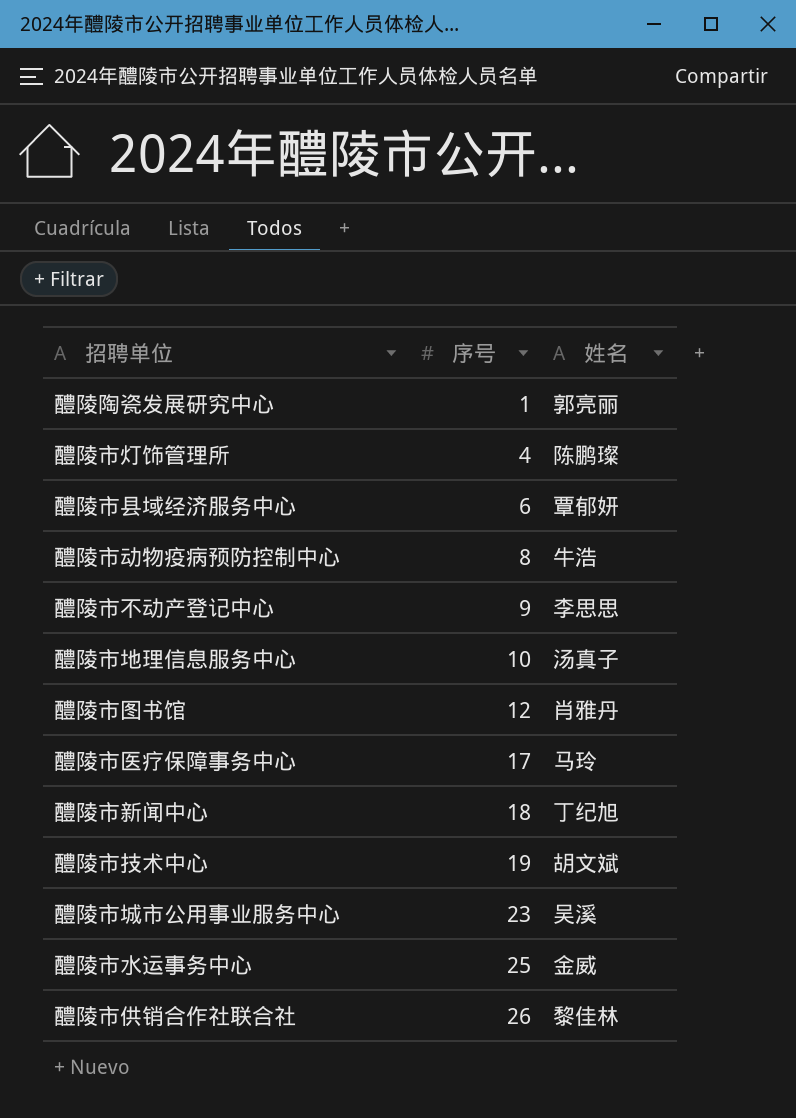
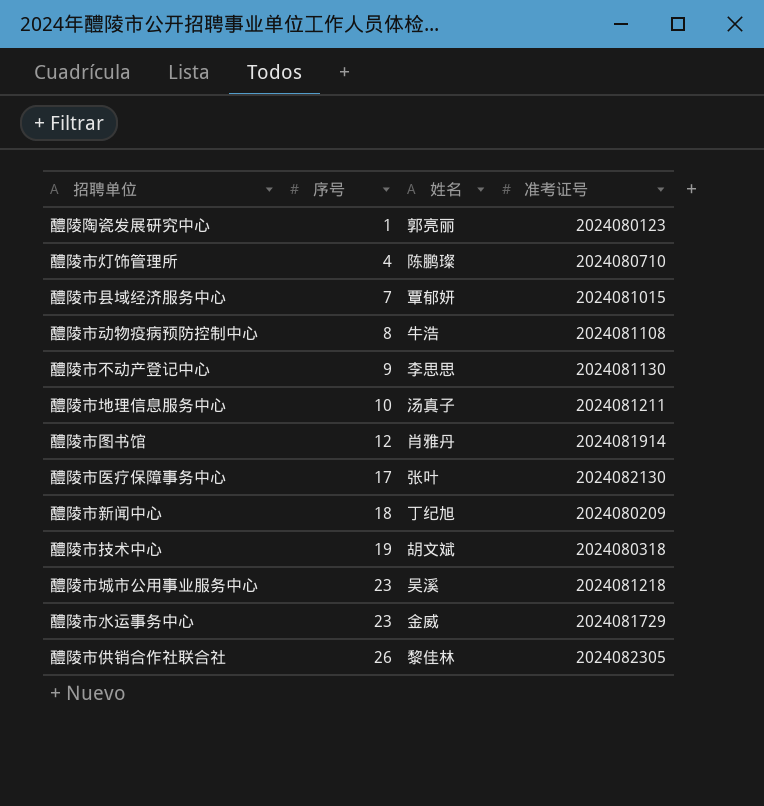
column 准考证号 | position: none -> 4
醴陵市县域经济服务中心 | 序号: 6 -> 7
醴陵市医疗保障事务中心 | 姓名: 马玲 -> 张叶
醴陵市水运事务中心 | 序号: 25 -> 23

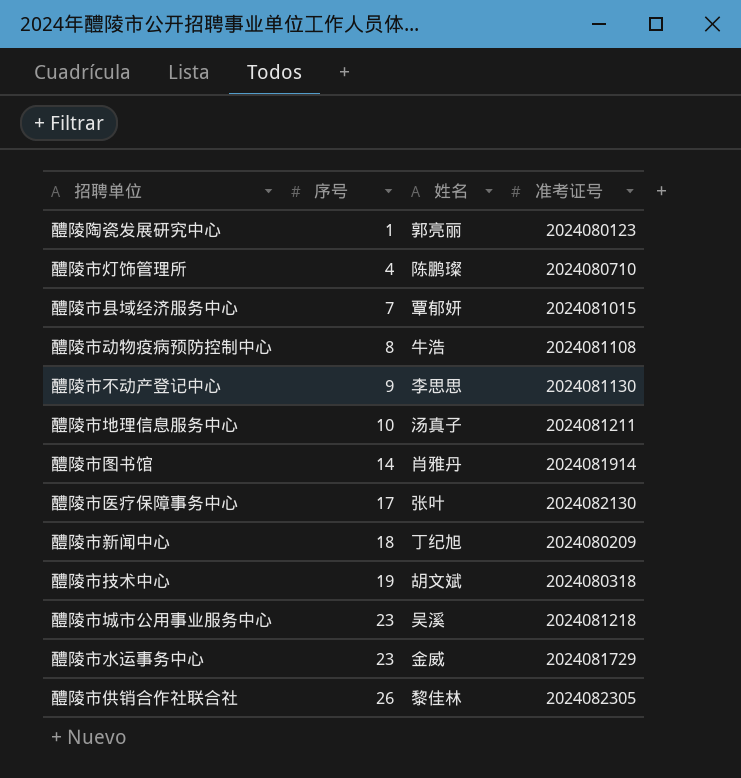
醴陵市图书馆 | 序号: 12 -> 14

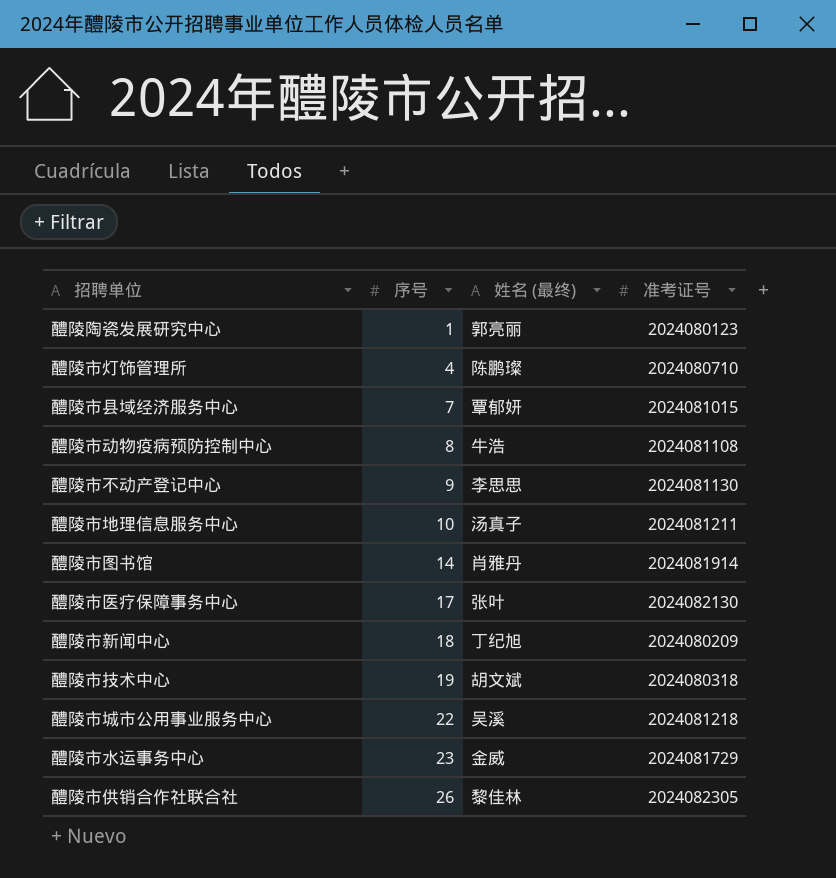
column name: 姓名 -> 姓名 (最终)
醴陵市城市公用事业服务中心 | 序号: 23 -> 22

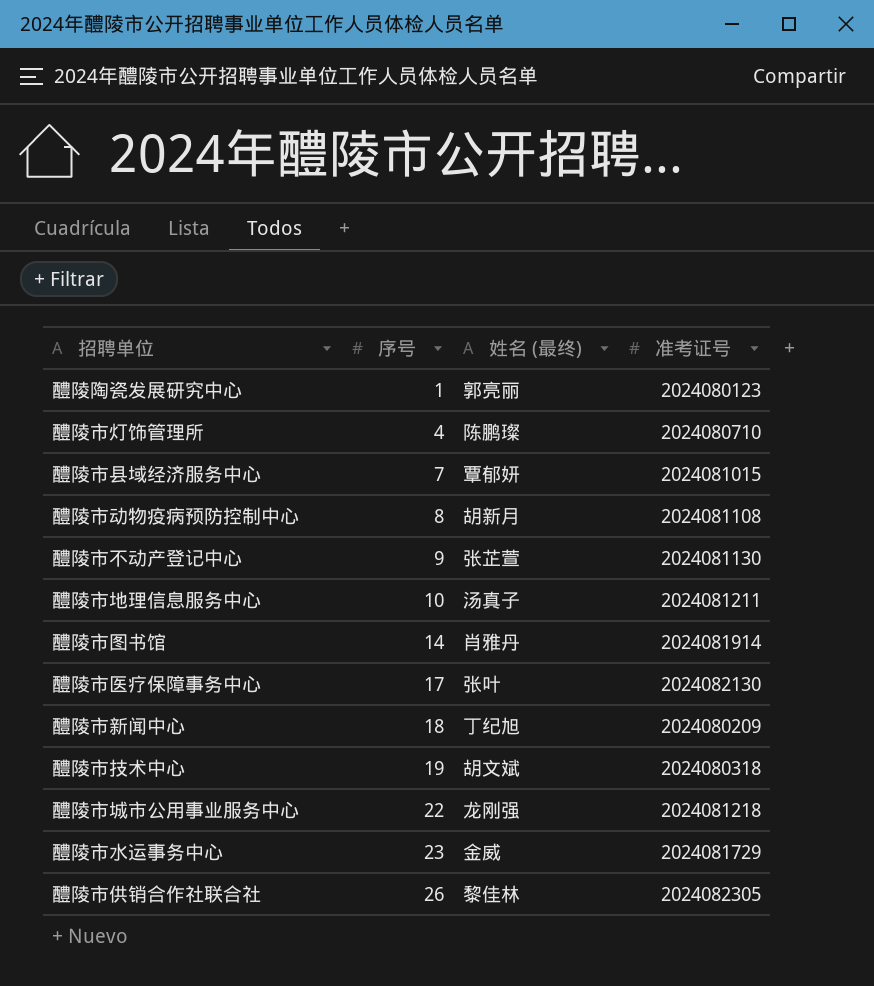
醴陵市动物疫病预防控制中心 | 姓名 (最终): 牛浩 -> 胡新月
醴陵市不动产登记中心 | 姓名 (最终): 李思思 -> 张芷萱
醴陵市城市公用事业服务中心 | 姓名 (最终): 吴溪 -> 龙刚强

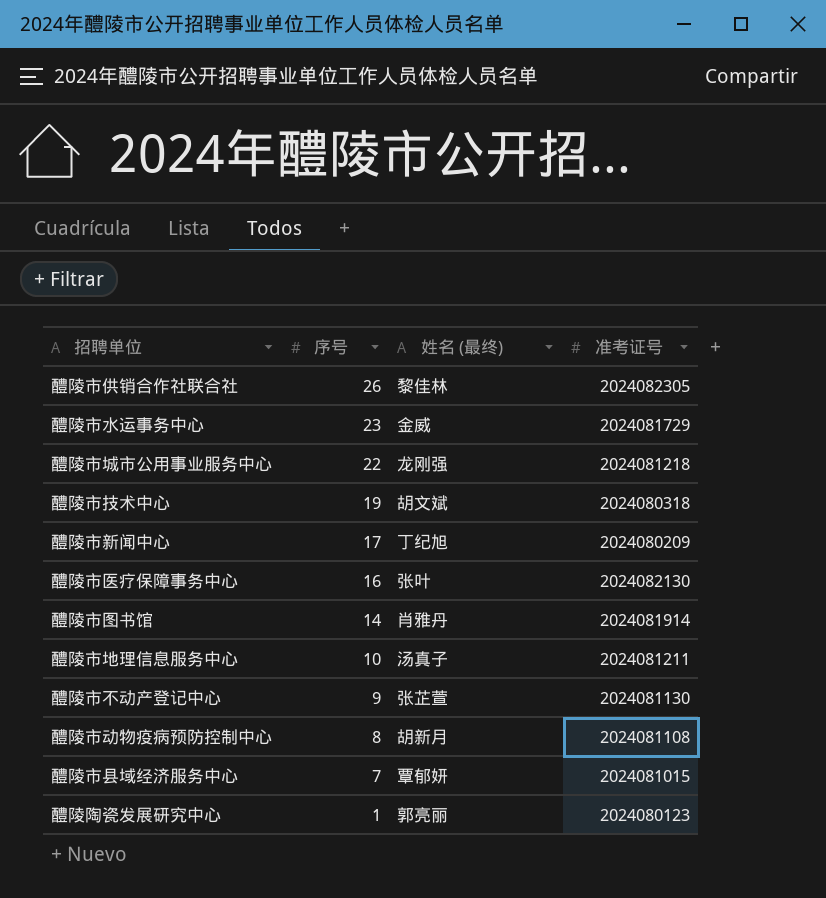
row order: 序号 ascending -> 序号 descending
row 醴陵市灯饰管理所: 4 | 陈鹏璨 | 2024080710 -> none
醴陵市新闻中心 | 序号: 18 -> 17
醴陵市医疗保障事务中心 | 序号: 17 -> 16

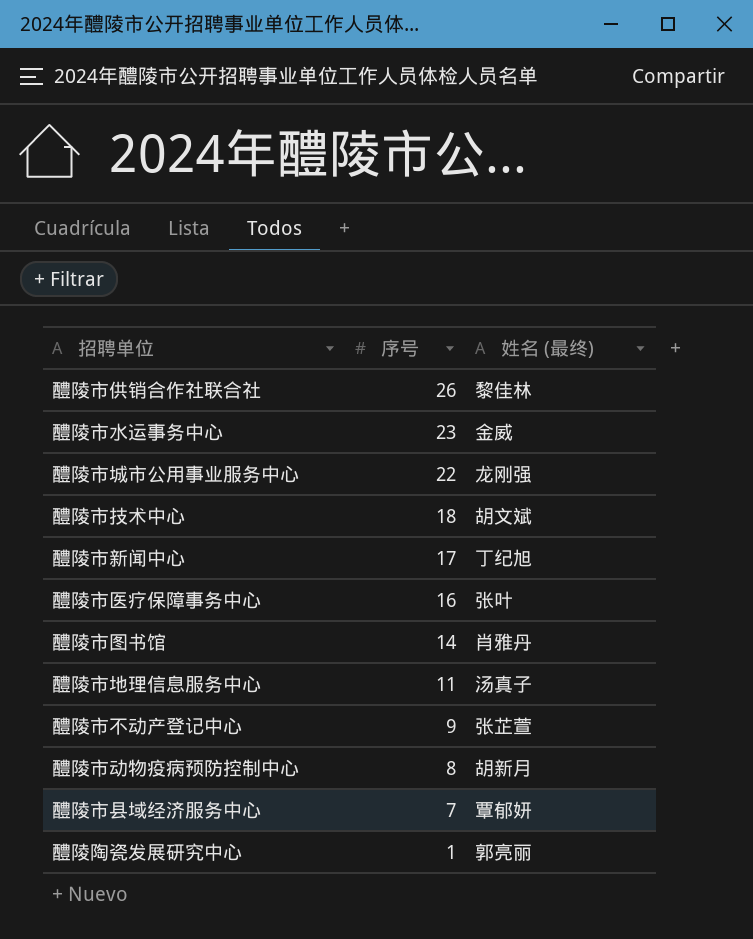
column 准考证号 | position: 4 -> none
醴陵市技术中心 | 序号: 19 -> 18
醴陵市地理信息服务中心 | 序号: 10 -> 11

